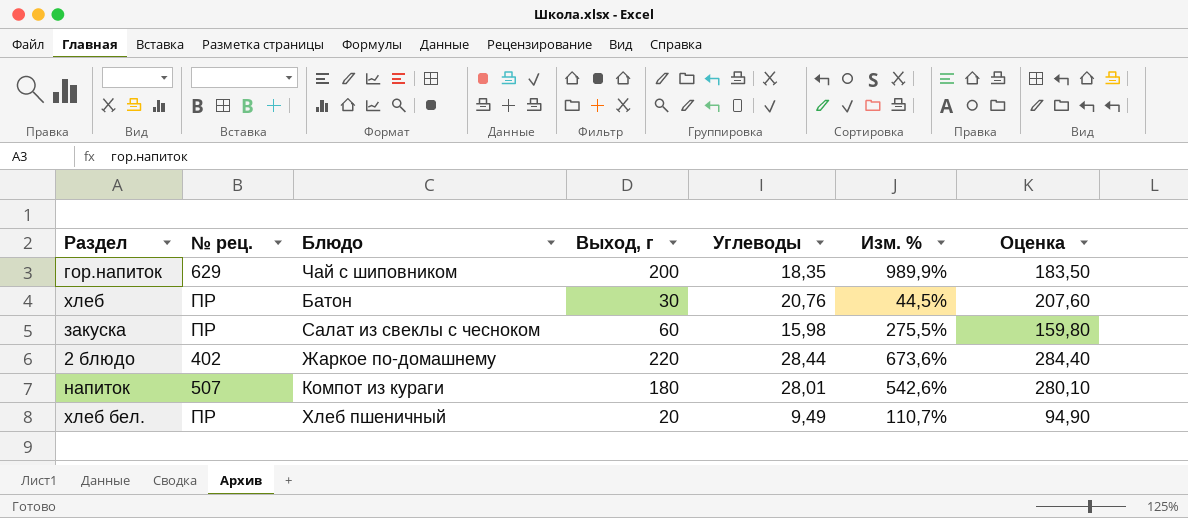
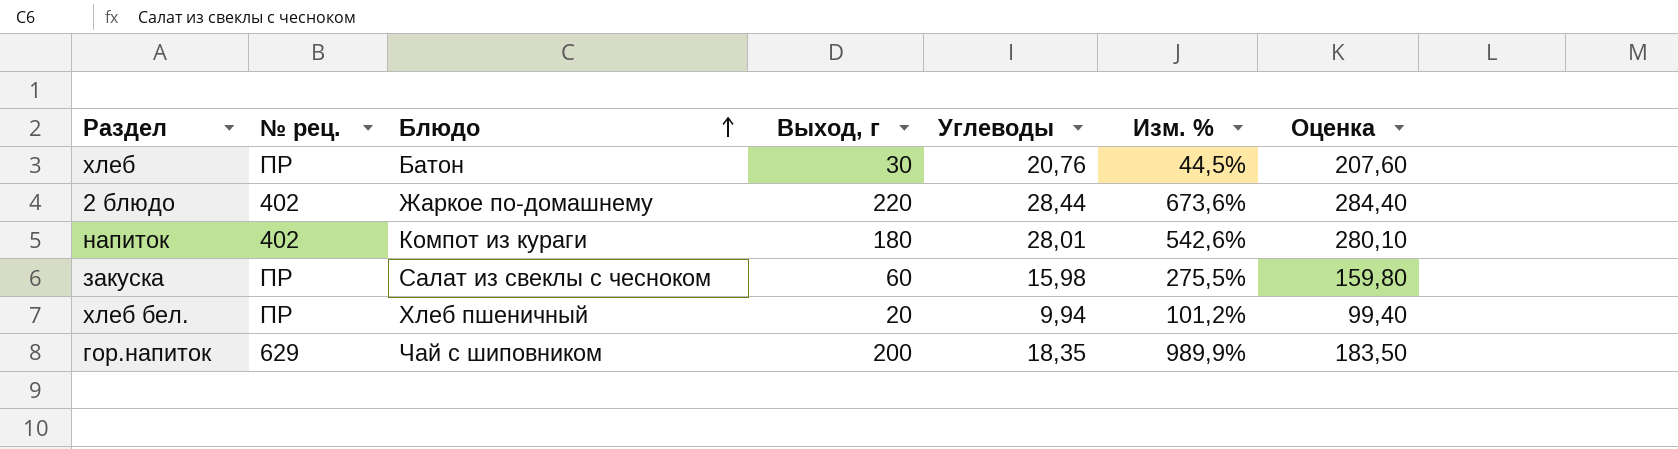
row order: none -> Блюдо ascending
напиток | № рец.: 507 -> 402
хлеб бел. | Углеводы: 9,49 -> 9,94
хлеб бел. | Изм. %: 110,7% -> 101,2%
хлеб бел. | Оценка: 94,90 -> 99,40

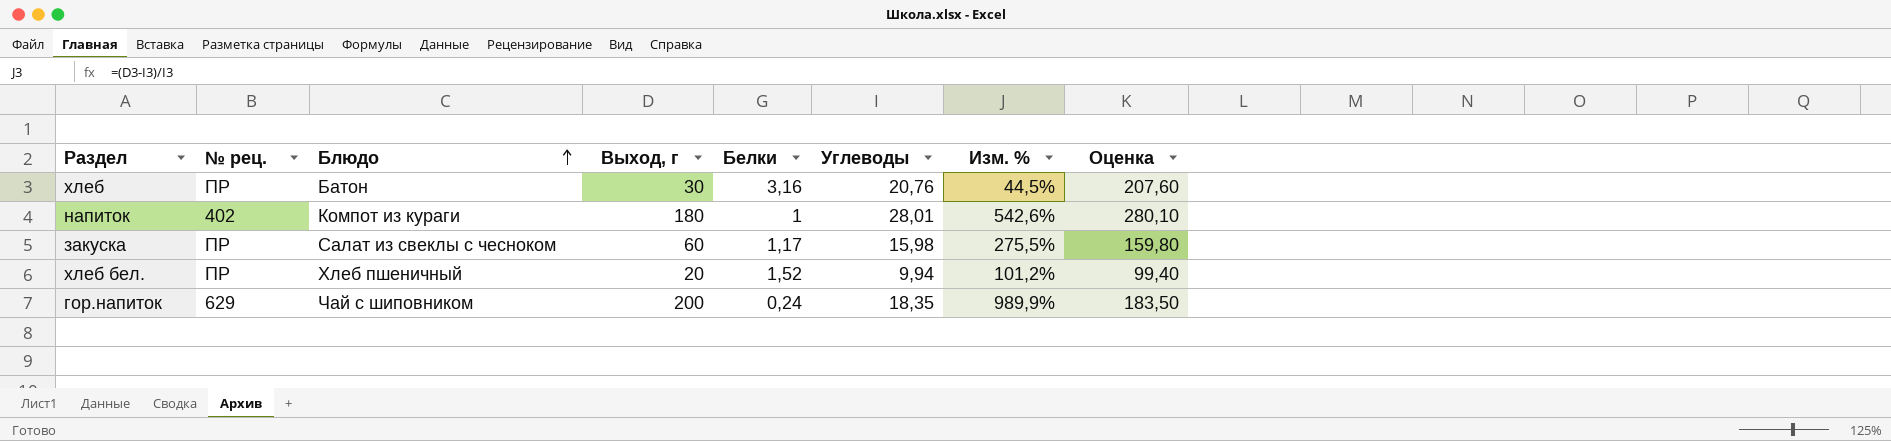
column Белки | position: none -> 5
row 2 блюдо: 402 | Жаркое по-домашнему | 220 | 28,44 | 673,6% | 284,40 -> none

